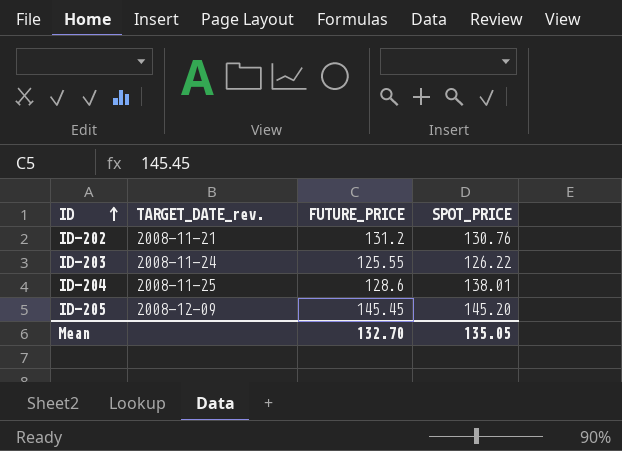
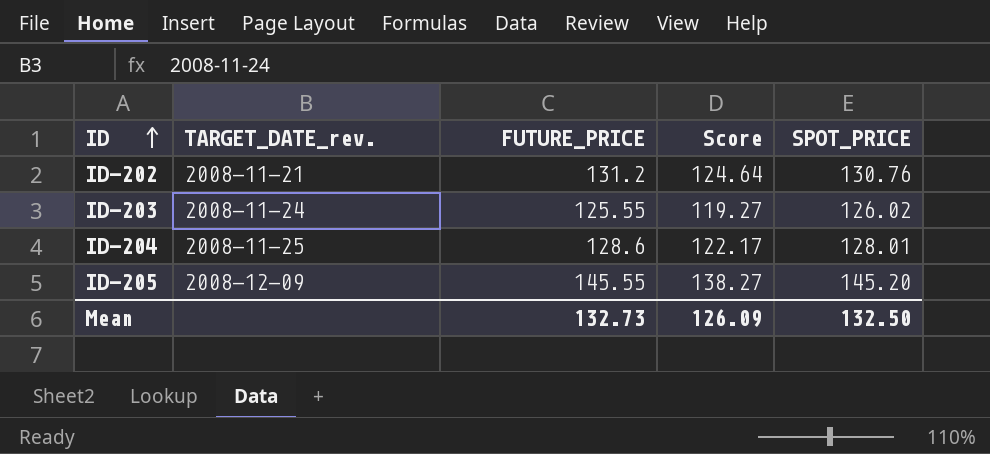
column Score | formula: none -> [FUTURE_PRICE] * 0.95
ID-203 | SPOT_PRICE: 126.22 -> 126.02
ID-204 | SPOT_PRICE: 138.01 -> 128.01
ID-205 | FUTURE_PRICE: 145.45 -> 145.55
Mean | FUTURE_PRICE: 132.70 -> 132.73
Mean | SPOT_PRICE: 135.05 -> 132.50

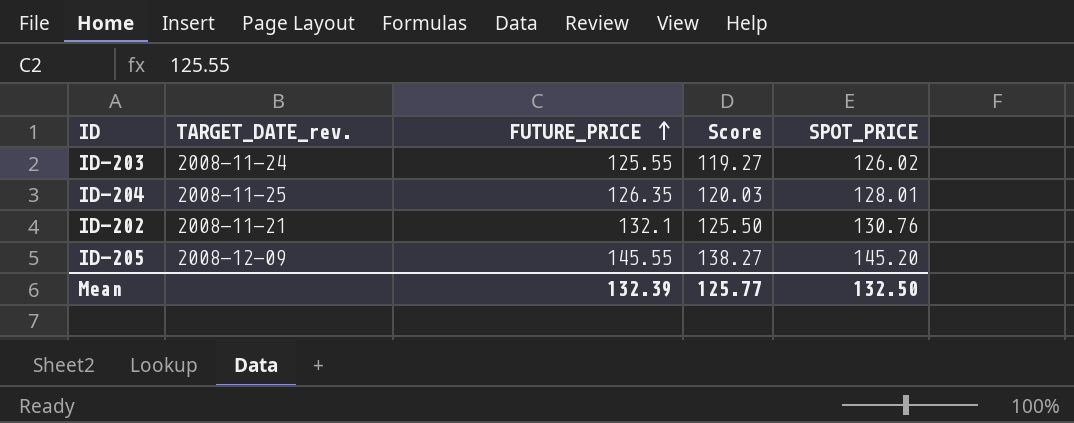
row order: ID ascending -> FUTURE_PRICE ascending
ID-204 | FUTURE_PRICE: 128.6 -> 126.35
ID-204 | Score: 122.17 -> 120.03
ID-202 | FUTURE_PRICE: 131.2 -> 132.1
ID-202 | Score: 124.64 -> 125.50
Mean | FUTURE_PRICE: 132.73 -> 132.39
Mean | Score: 126.09 -> 125.77

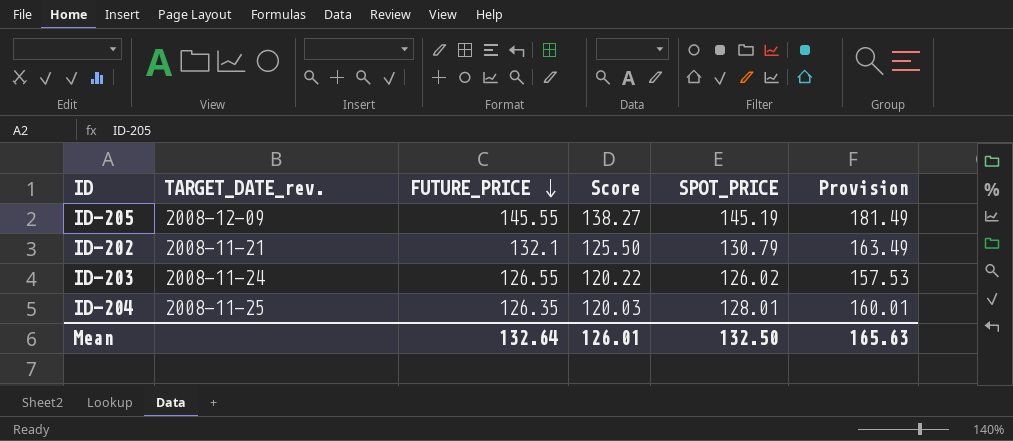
row order: FUTURE_PRICE ascending -> FUTURE_PRICE descending
column Provision | formula: none -> [SPOT_PRICE] * 1.25
ID-205 | SPOT_PRICE: 145.20 -> 145.19
ID-202 | SPOT_PRICE: 130.76 -> 130.79
ID-203 | FUTURE_PRICE: 125.55 -> 126.55
ID-203 | Score: 119.27 -> 120.22
Mean | FUTURE_PRICE: 132.39 -> 132.64
Mean | Score: 125.77 -> 126.01

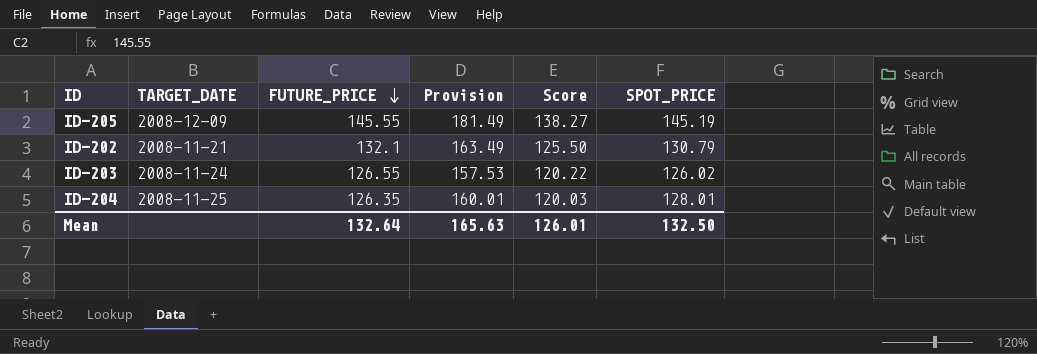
column name: TARGET_DATE_rev. -> TARGET_DATE
column Provision | position: 6 -> 4

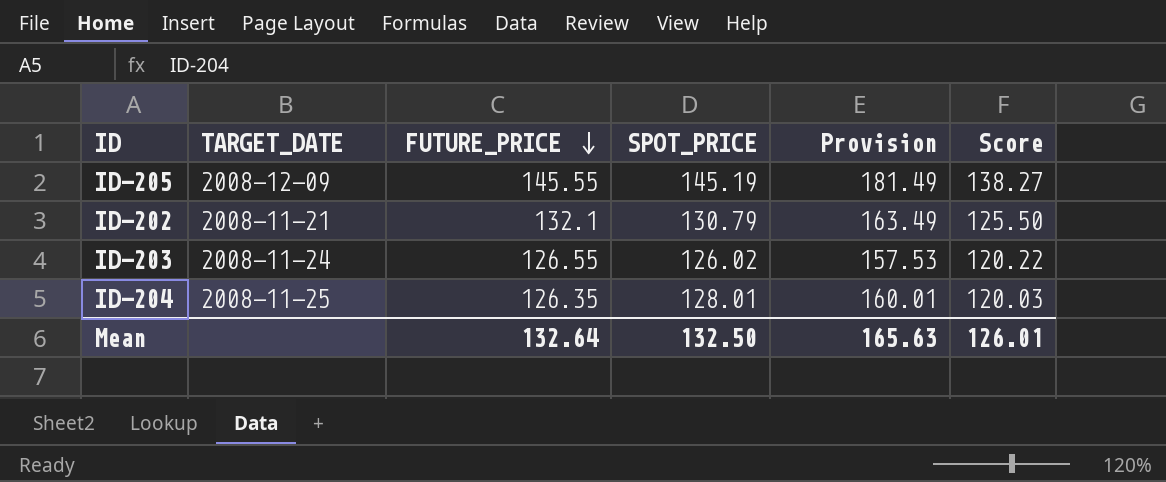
column SPOT_PRICE | position: 6 -> 4

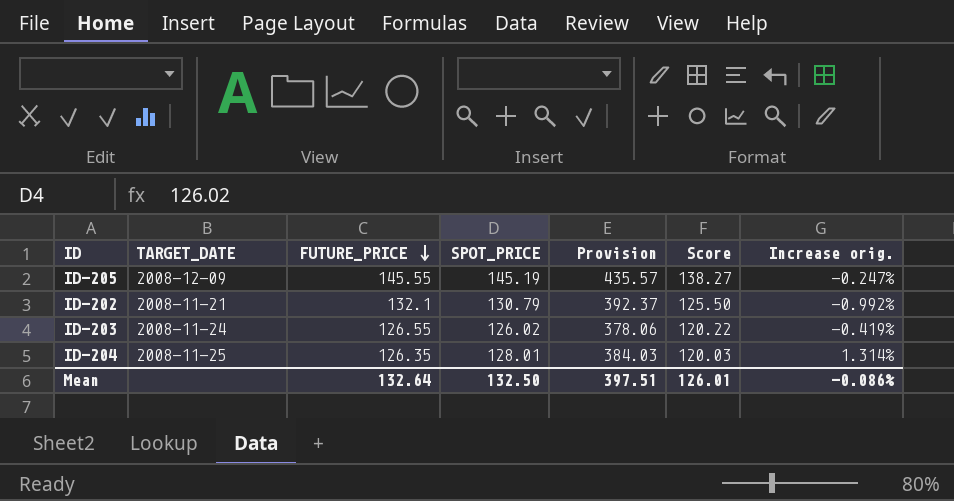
column Provision | formula: [SPOT_PRICE] * 1.25 -> [SPOT_PRICE] * 3
column Increase orig. | formula: none -> ([SPOT_PRICE] - [FUTURE_PRICE]) / [FUTURE_PRICE]
Mean | Provision: 165.63 -> 397.51

